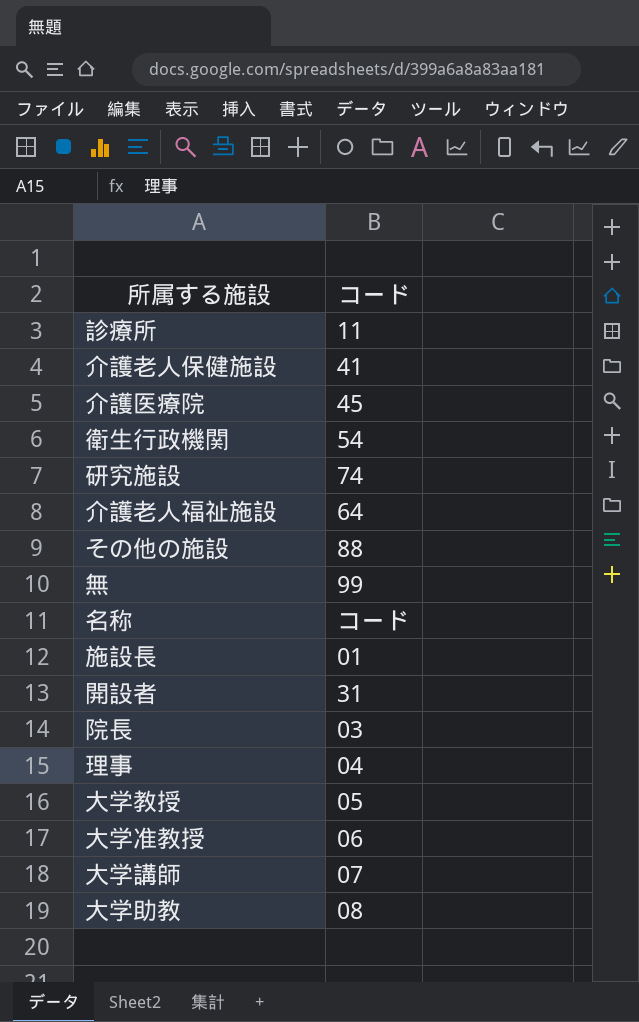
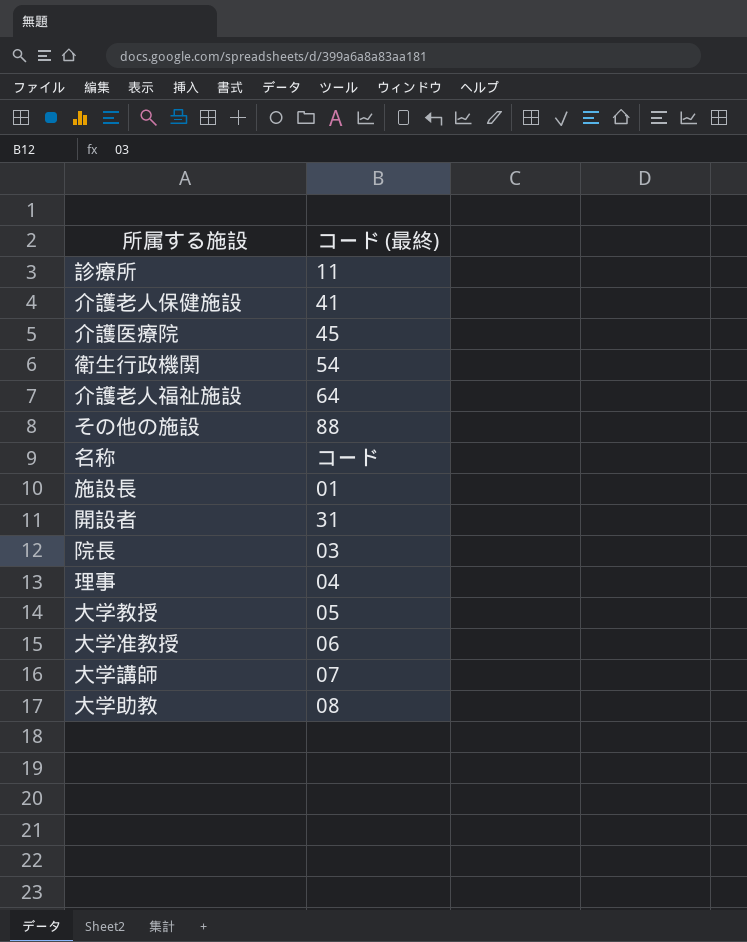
column name: コード -> コード (最終)
row 研究施設: 74 -> none
row 無: 99 -> none

